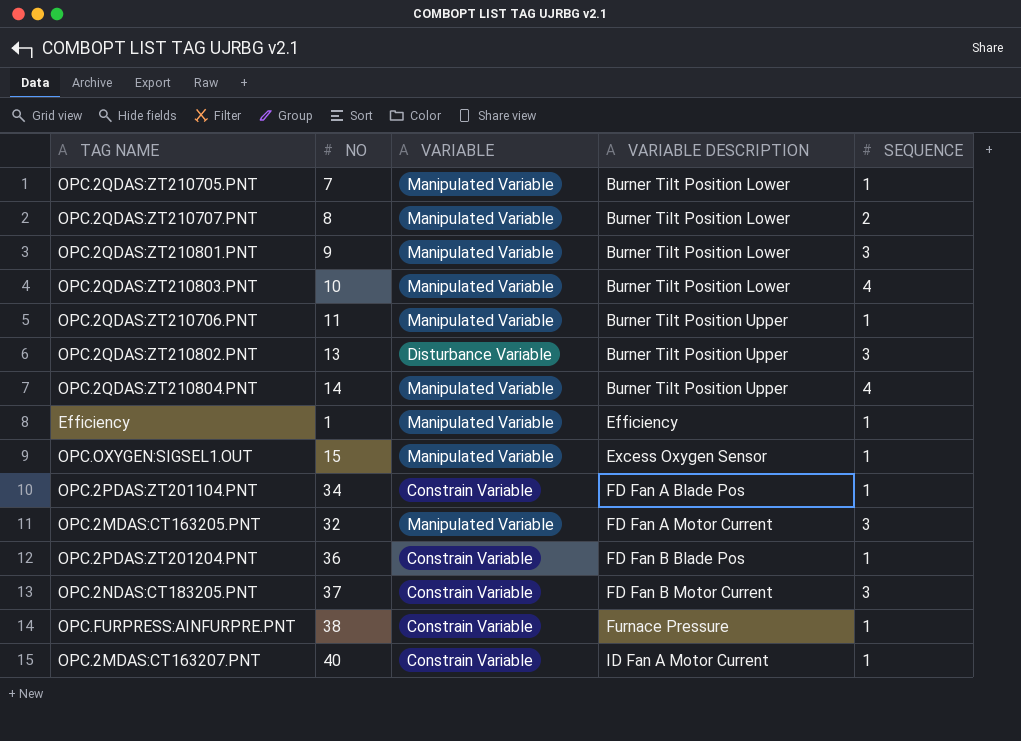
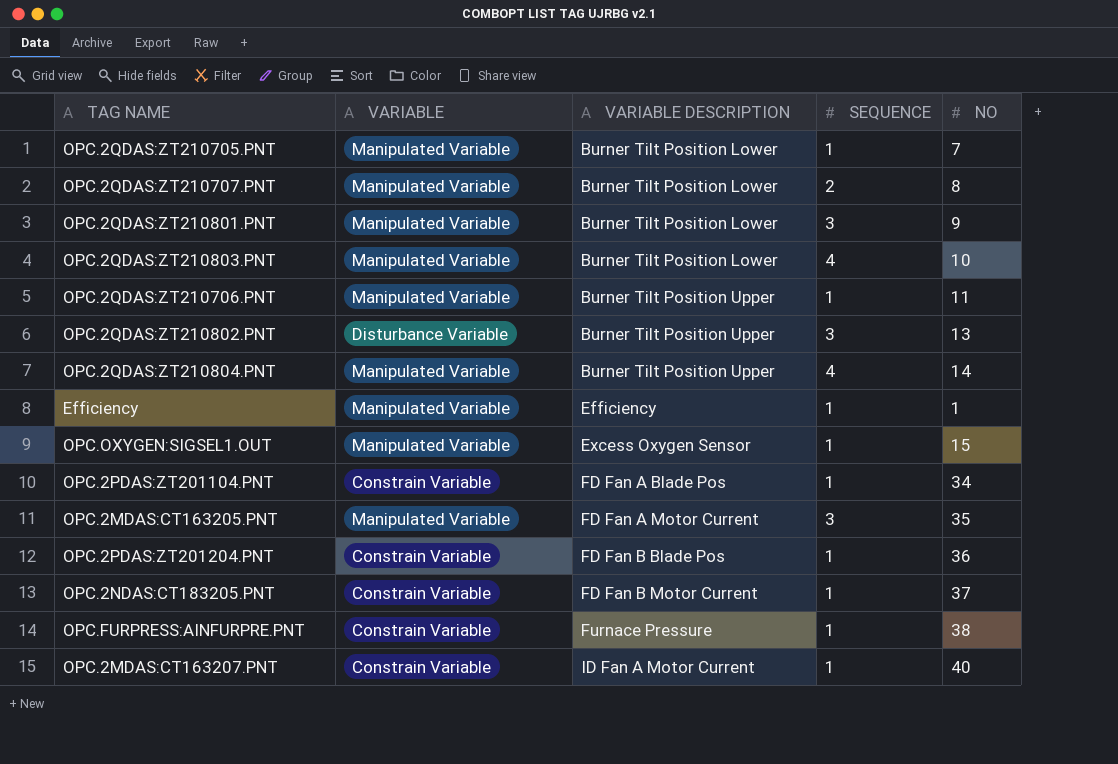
column NO | position: 2 -> 5
OPC.2MDAS:CT163205.PNT | NO: 32 -> 35
OPC.2NDAS:CT183205.PNT | SEQUENCE: 3 -> 1

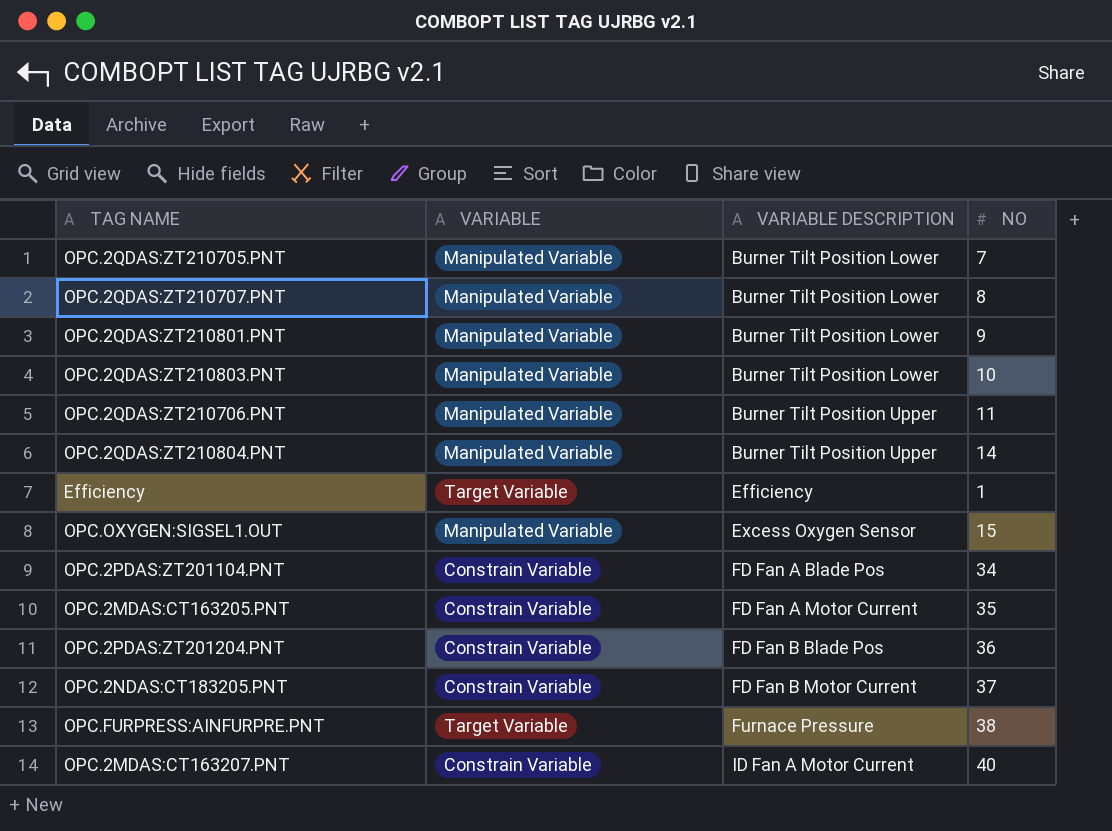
column SEQUENCE | position: 4 -> none
row OPC.2QDAS:ZT210802.PNT: Disturbance Variable | Burner Tilt Position Upper | 3 | 13 -> none
Efficiency | VARIABLE: Manipulated Variable -> Target Variable
OPC.2MDAS:CT163205.PNT | VARIABLE: Manipulated Variable -> Constrain Variable
OPC.FURPRESS:AINFURPRE.PNT | VARIABLE: Constrain Variable -> Target Variable

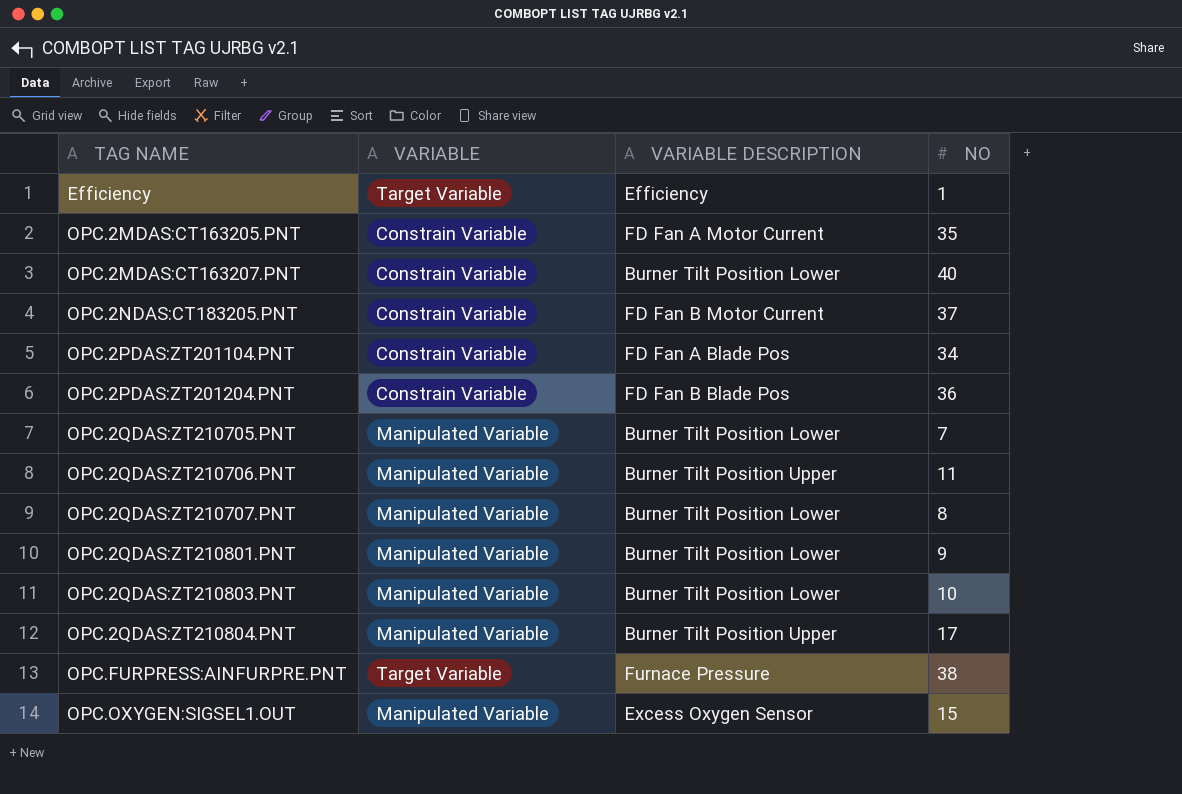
row order: VARIABLE DESCRIPTION ascending -> TAG NAME ascending
OPC.2MDAS:CT163207.PNT | VARIABLE DESCRIPTION: ID Fan A Motor Current -> Burner Tilt Position Lower
OPC.2QDAS:ZT210804.PNT | NO: 14 -> 17

